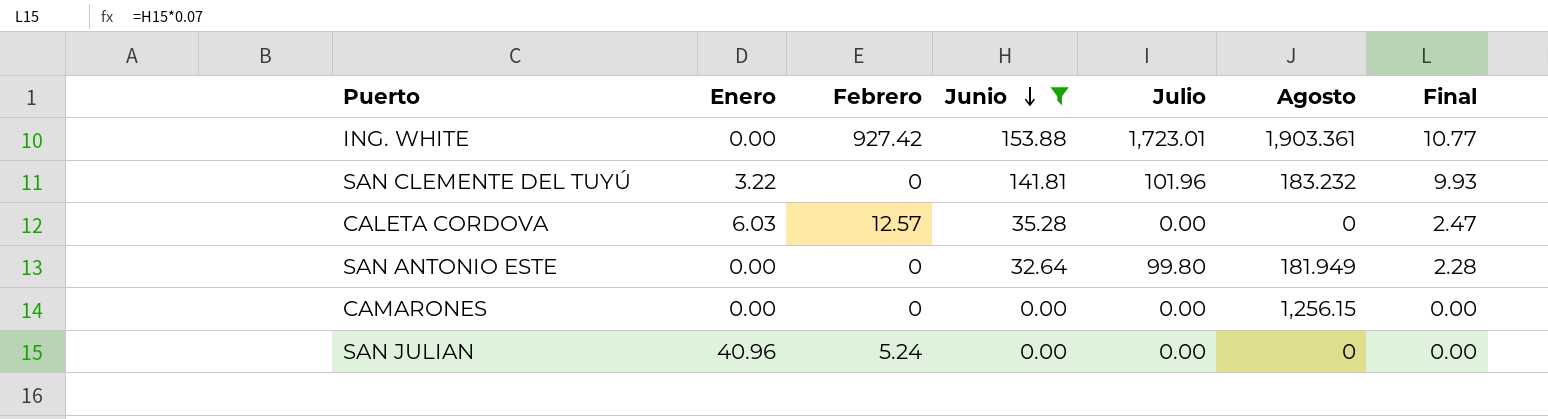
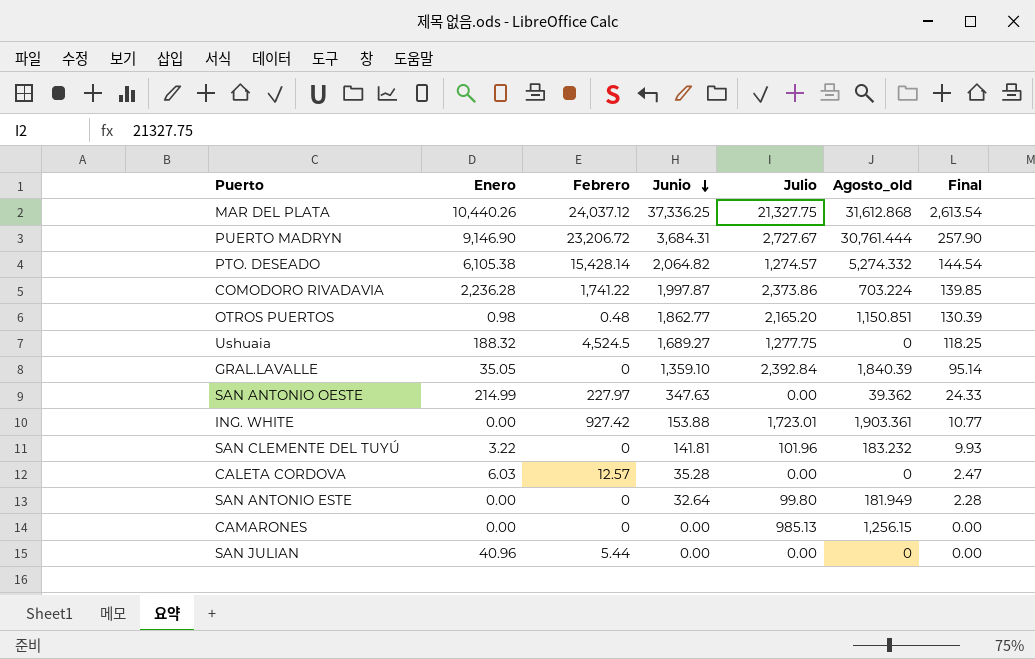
filter: Junio <= 153.88 -> none
column name: Agosto -> Agosto_old
CAMARONES | Julio: 0.00 -> 985.13
SAN JULIAN | Febrero: 5.24 -> 5.44

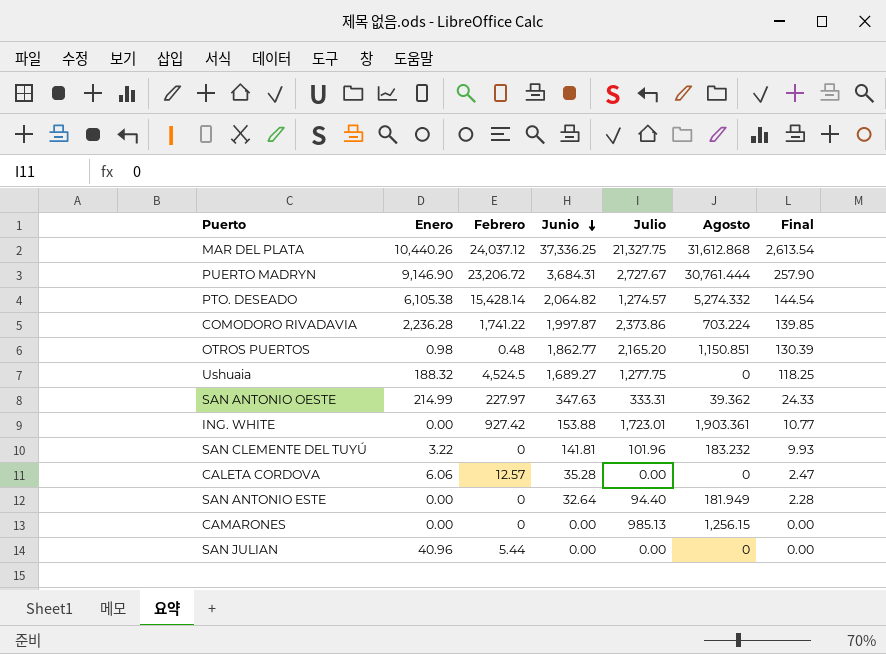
column name: Agosto_old -> Agosto
row GRAL.LAVALLE: 35.05 | 0 | 1,359.10 | 2,392.84 | 1,840.39 | 95.14 -> none
SAN ANTONIO OESTE | Julio: 0.00 -> 333.31
CALETA CORDOVA | Enero: 6.03 -> 6.06
SAN ANTONIO ESTE | Julio: 99.80 -> 94.40

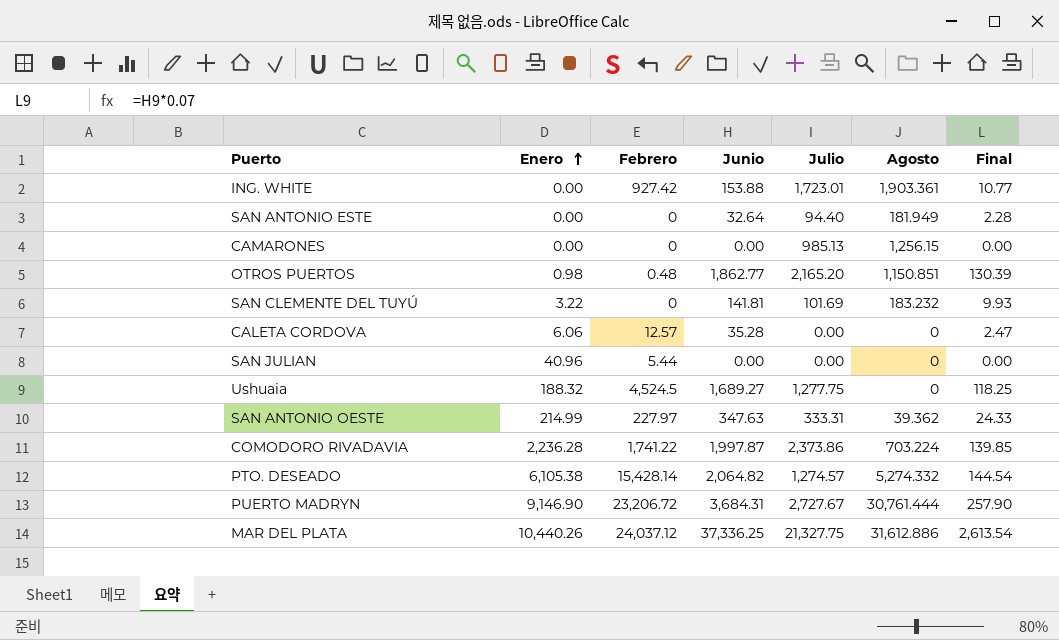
row order: Junio descending -> Enero ascending
SAN CLEMENTE DEL TUYÚ | Julio: 101.96 -> 101.69
MAR DEL PLATA | Agosto: 31,612.868 -> 31,612.886

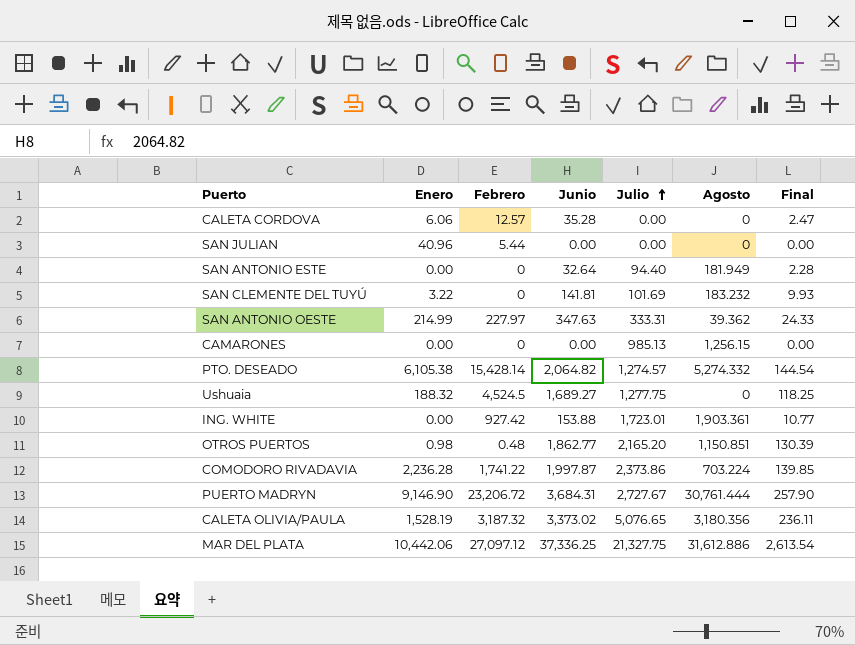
row order: Enero ascending -> Julio ascending
row CALETA OLIVIA/PAULA: none -> 1,528.19 | 3,187.32 | 3,373.02 | 5,076.65 | 3,180.356 | 236.11
MAR DEL PLATA | Enero: 10,440.26 -> 10,442.06
MAR DEL PLATA | Febrero: 24,037.12 -> 27,097.12

